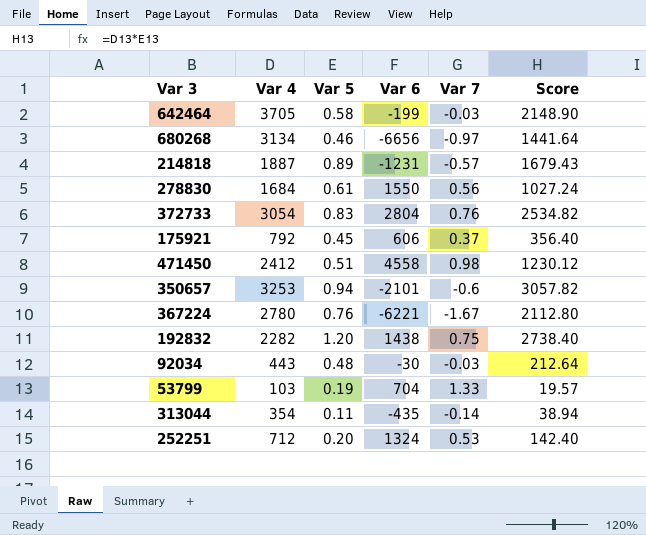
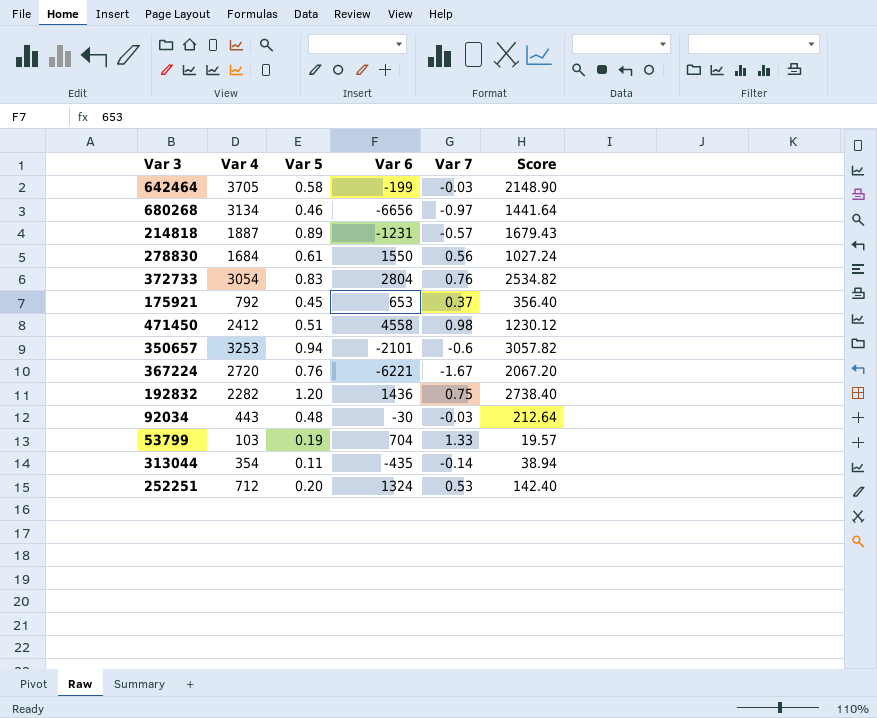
175921 | Var 6: 606 -> 653
367224 | Var 4: 2780 -> 2720
367224 | Score: 2112.80 -> 2067.20
192832 | Var 6: 1438 -> 1436

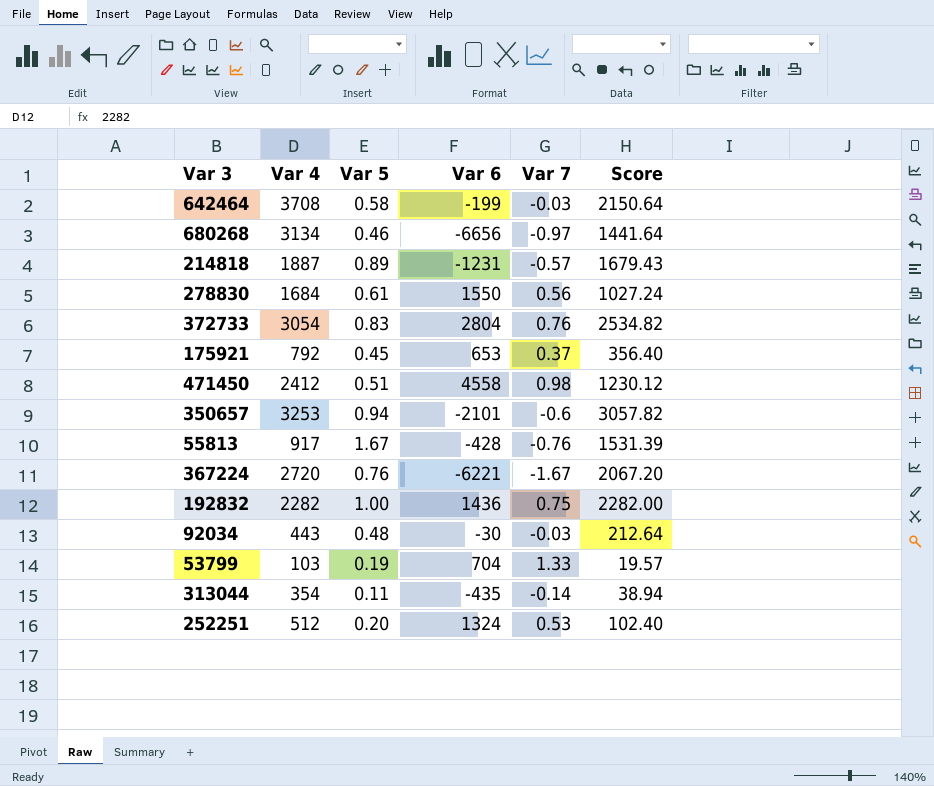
642464 | Var 4: 3705 -> 3708
642464 | Score: 2148.90 -> 2150.64
row 55813: none -> 917 | 1.67 | -428 | -0.76 | 1531.39
192832 | Var 5: 1.20 -> 1.00
192832 | Score: 2738.40 -> 2282.00
252251 | Var 4: 712 -> 512
252251 | Score: 142.40 -> 102.40

